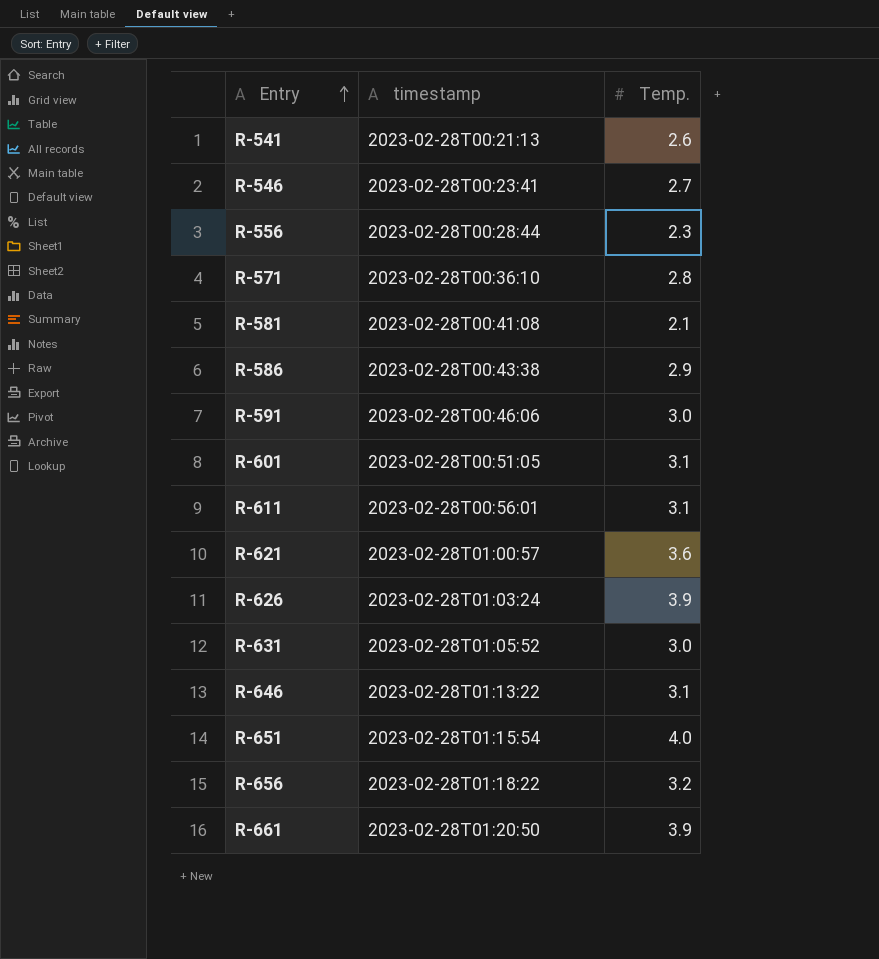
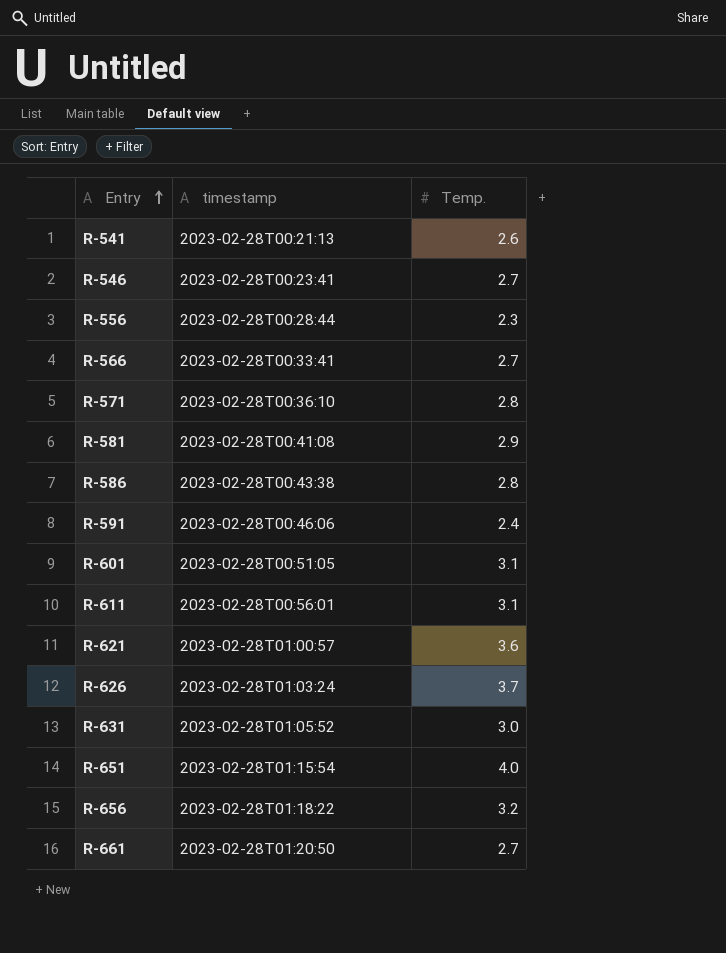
row R-646: 2023-02-28T01:13:22 | 3.1 -> none
row R-566: none -> 2023-02-28T00:33:41 | 2.7
R-581 | Temp.: 2.1 -> 2.9
R-586 | Temp.: 2.9 -> 2.8
R-591 | Temp.: 3.0 -> 2.4
R-626 | Temp.: 3.9 -> 3.7
R-661 | Temp.: 3.9 -> 2.7

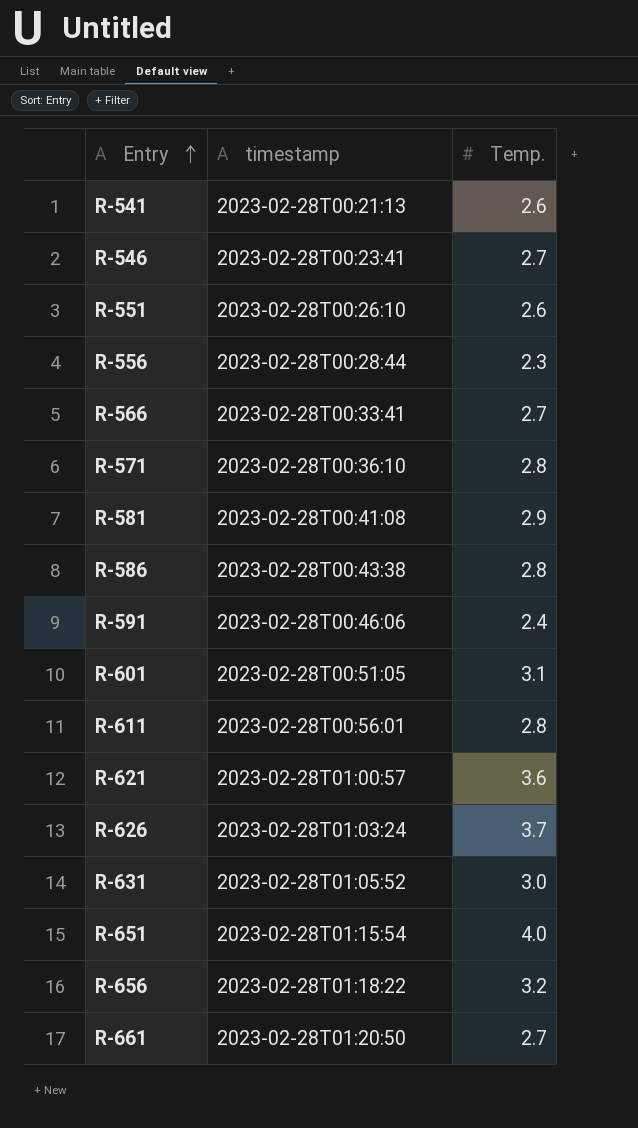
row R-551: none -> 2023-02-28T00:26:10 | 2.6
R-611 | Temp.: 3.1 -> 2.8

